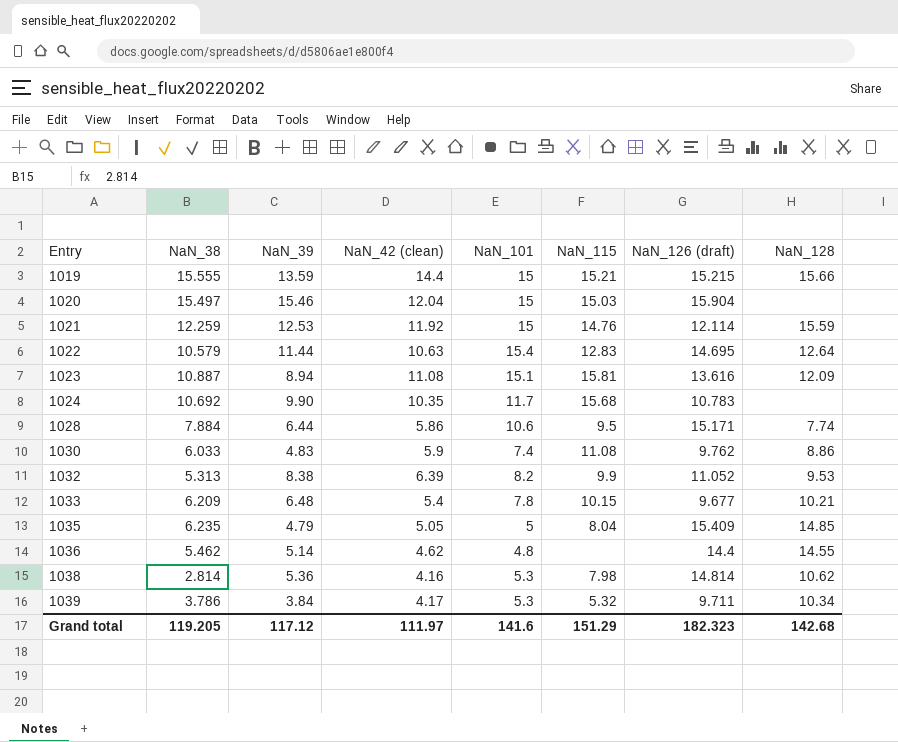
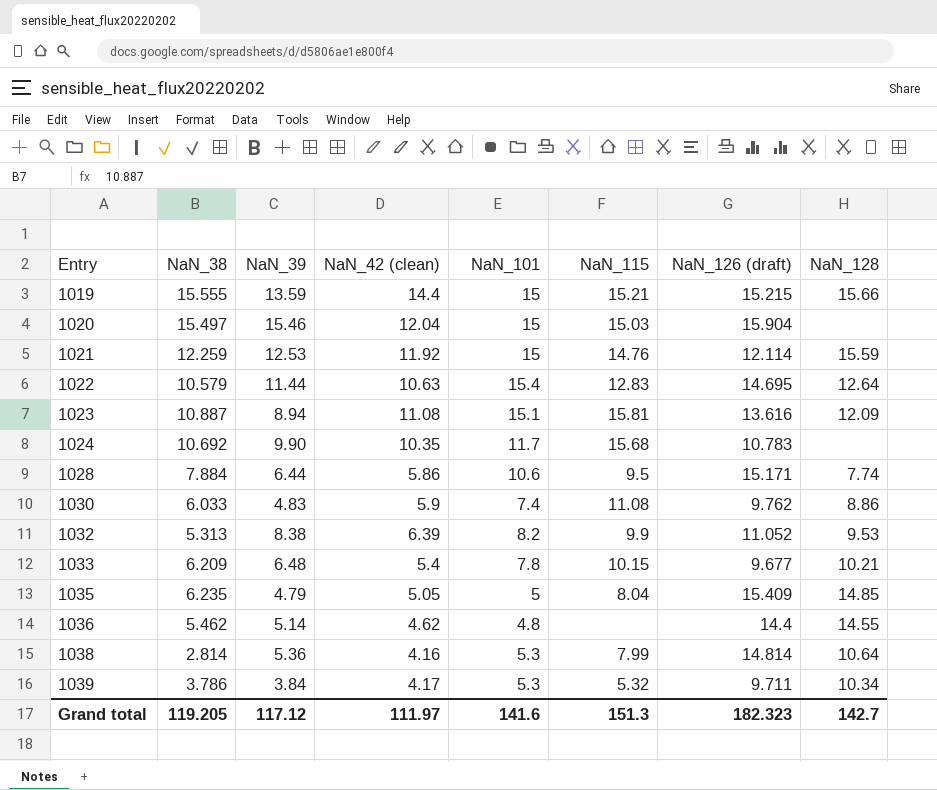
1038 | NaN_115: 7.98 -> 7.99
1038 | NaN_128: 10.62 -> 10.64
Grand total | NaN_115: 151.29 -> 151.3
Grand total | NaN_128: 142.68 -> 142.7

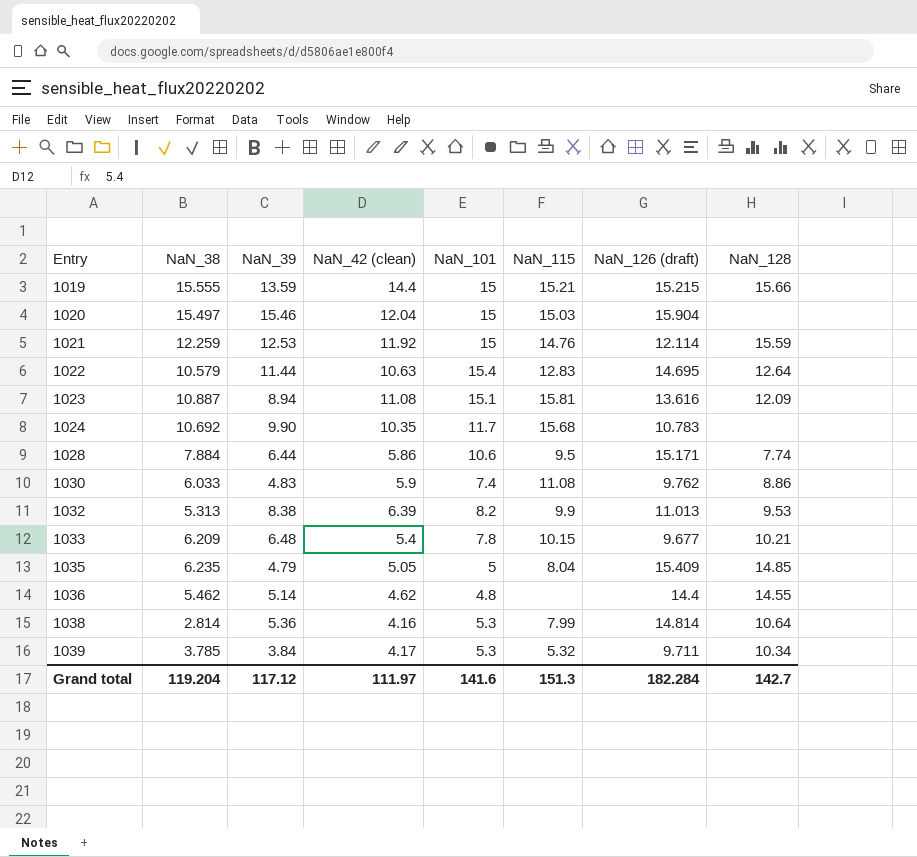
1032 | NaN_126 (draft): 11.052 -> 11.013
1039 | NaN_38: 3.786 -> 3.785
Grand total | NaN_38: 119.205 -> 119.204
Grand total | NaN_126 (draft): 182.323 -> 182.284

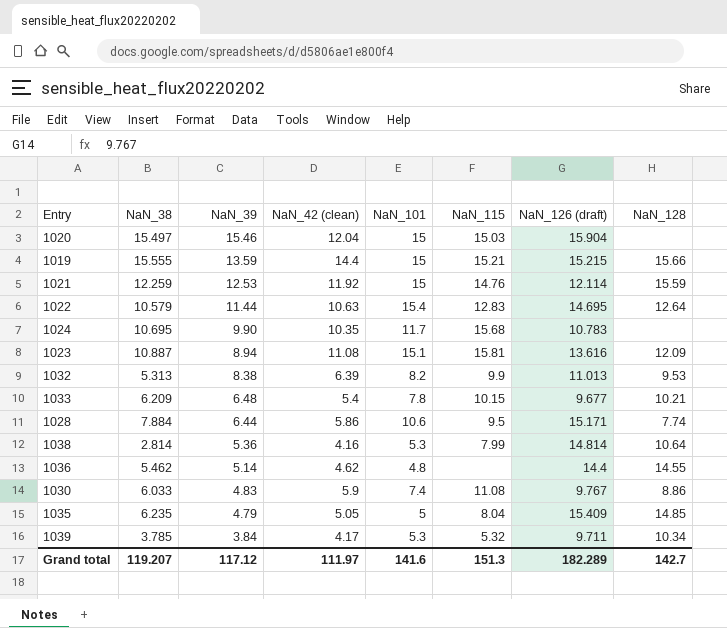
row order: Entry ascending -> NaN_39 descending
1024 | NaN_38: 10.692 -> 10.695
1030 | NaN_126 (draft): 9.762 -> 9.767
Grand total | NaN_38: 119.204 -> 119.207
Grand total | NaN_126 (draft): 182.284 -> 182.289

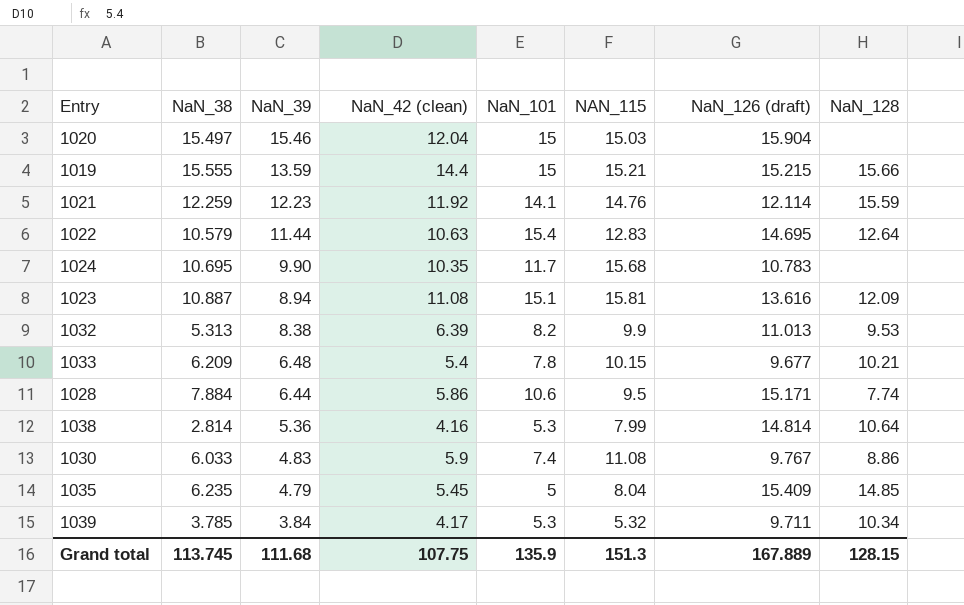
column name: NaN_115 -> NAN_115
row 1036: 5.462 | 5.14 | 4.62 | 4.8 | none | 14.4 | 14.55 -> none
1021 | NaN_39: 12.53 -> 12.23
1021 | NaN_101: 15 -> 14.1
1035 | NaN_42 (clean): 5.05 -> 5.45
Grand total | NaN_38: 119.207 -> 113.745
Grand total | NaN_39: 117.12 -> 111.68
Grand total | NaN_42 (clean): 111.97 -> 107.75
Grand total | NaN_101: 141.6 -> 135.9
Grand total | NaN_126 (draft): 182.289 -> 167.889
Grand total | NaN_128: 142.7 -> 128.15

